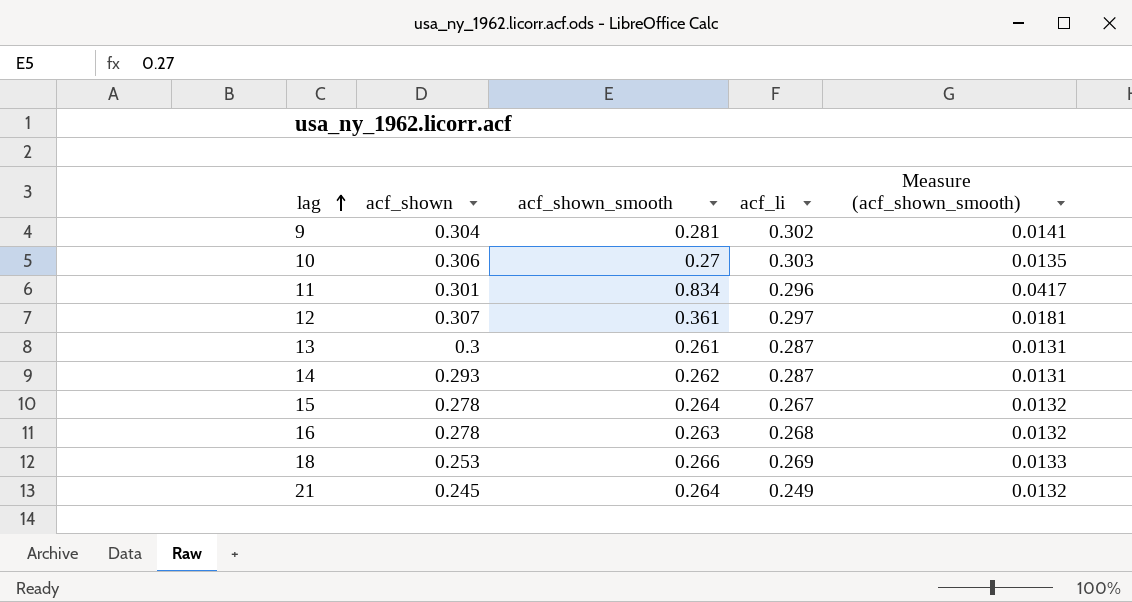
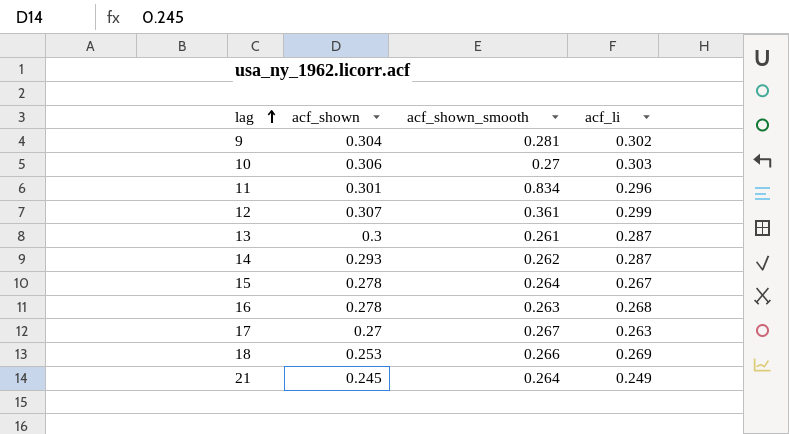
column Measure (acf_shown_smooth) | formula: [acf_shown_smooth] * 0.05 -> none
12 | acf_li: 0.297 -> 0.299
row 17: none -> 0.27 | 0.267 | 0.263

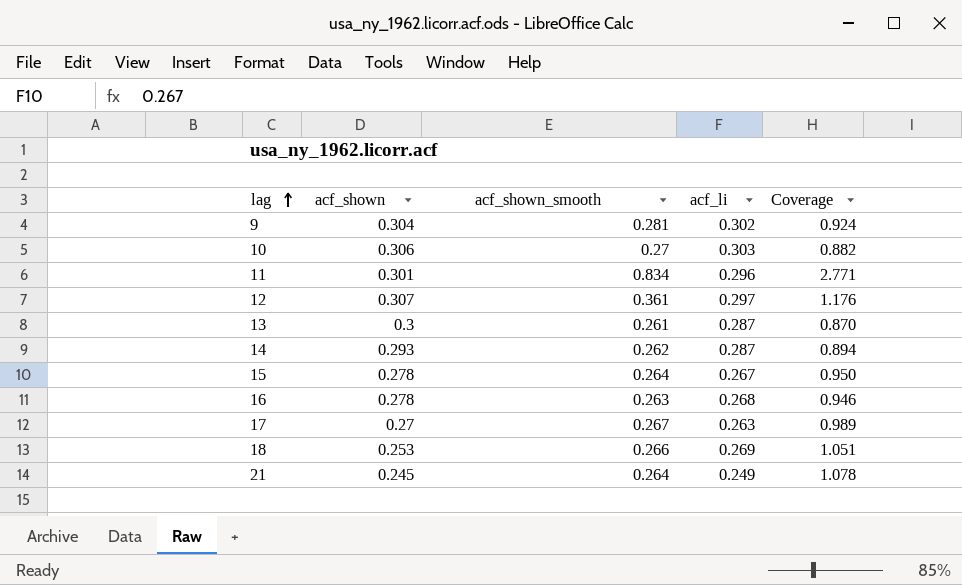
column Coverage | formula: none -> [acf_shown_smooth] / [acf_shown]
12 | acf_li: 0.299 -> 0.297

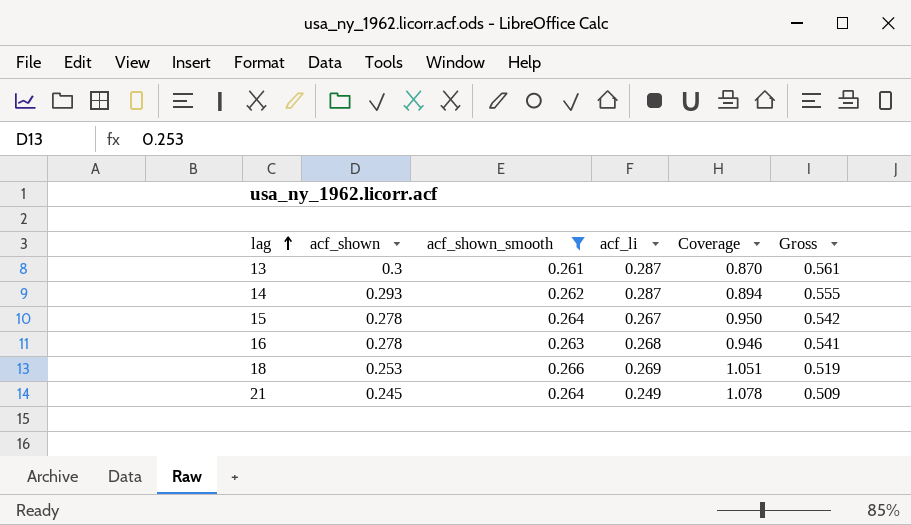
filter: none -> acf_shown_smooth <= 0.266
column Gross | formula: none -> [acf_shown] + [acf_shown_smooth]

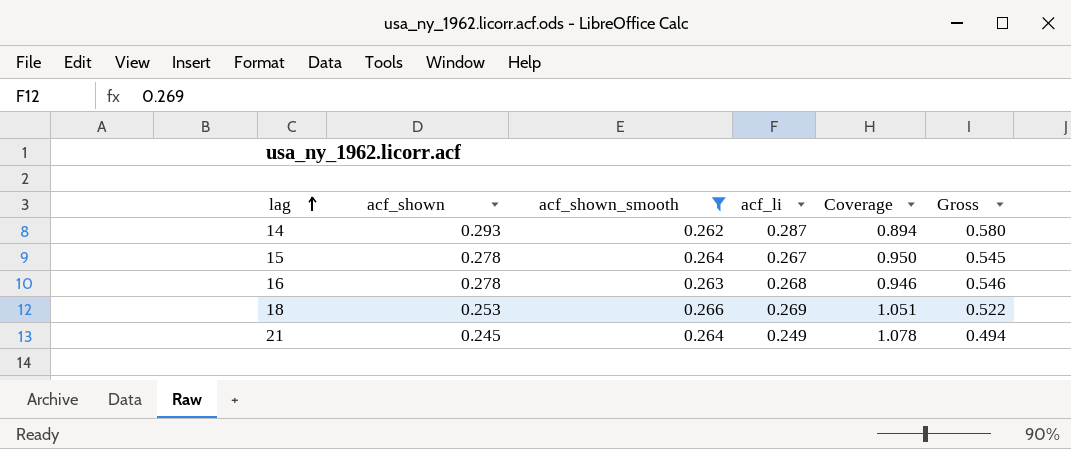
column Gross | formula: [acf_shown] + [acf_shown_smooth] -> [acf_shown] + [acf_li]
row 13: 0.3 | 0.261 | 0.287 | 0.870 | 0.561 -> none

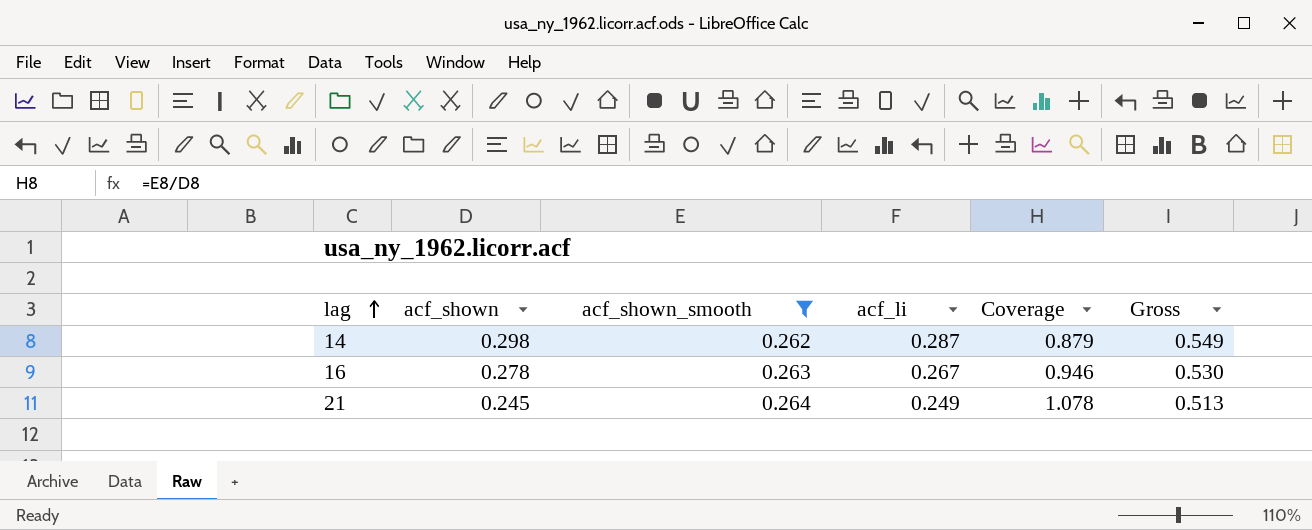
column Gross | formula: [acf_shown] + [acf_li] -> [acf_shown_smooth] + [acf_li]
row 15: 0.278 | 0.264 | 0.267 | 0.950 | 0.545 -> none
row 18: 0.253 | 0.266 | 0.269 | 1.051 | 0.522 -> none
14 | acf_shown: 0.293 -> 0.298
14 | Coverage: 0.894 -> 0.879
16 | acf_li: 0.268 -> 0.267

